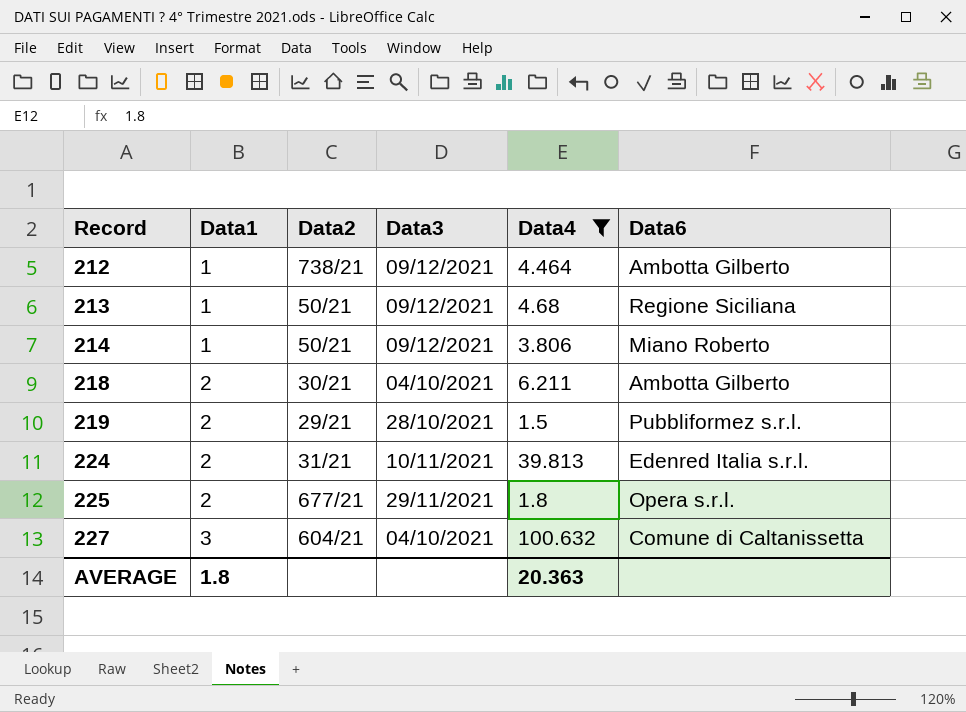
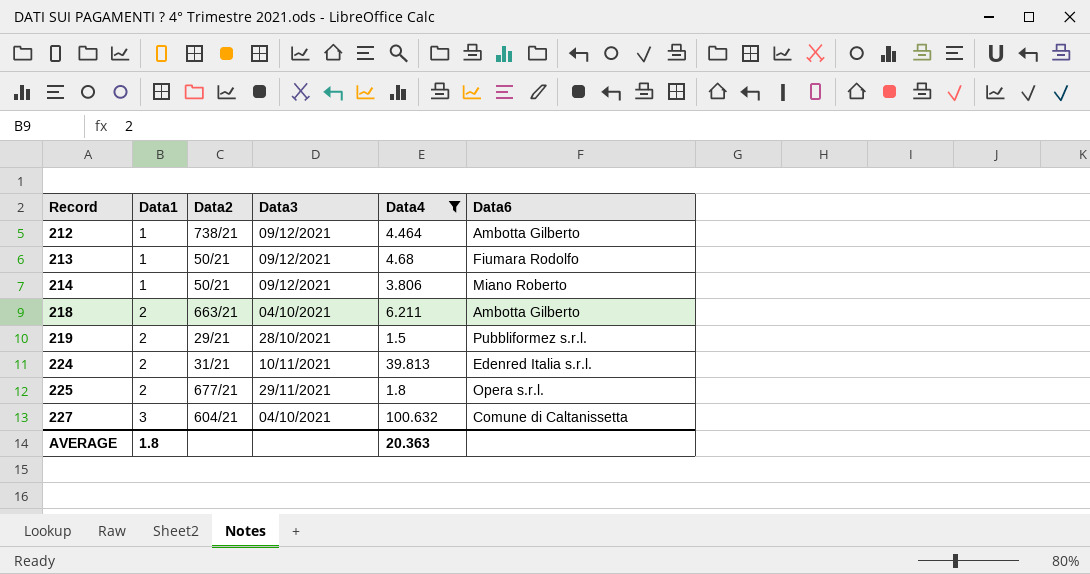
213 | Data6: Regione Siciliana -> Fiumara Rodolfo
218 | Data2: 30/21 -> 663/21

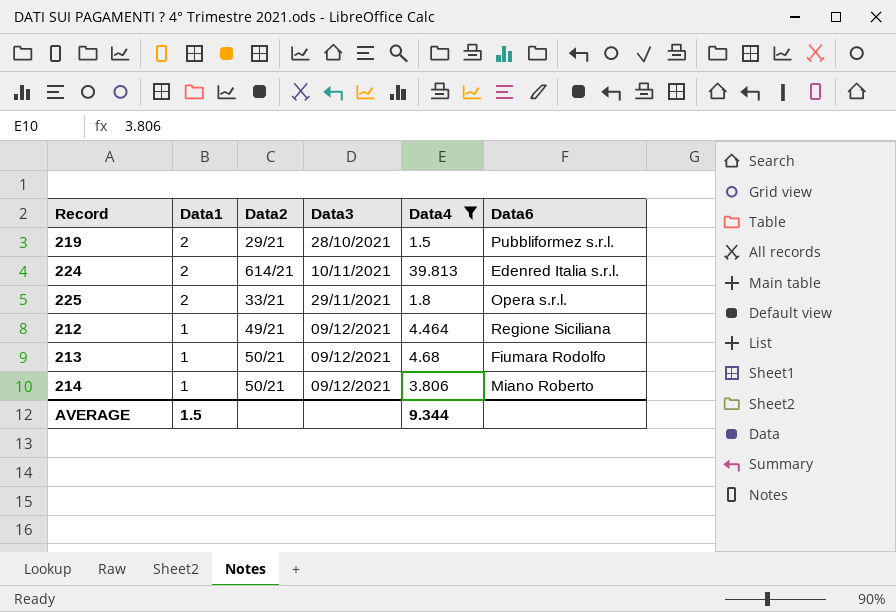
row order: Record ascending -> Data1 descending
row 218: 2 | 663/21 | 04/10/2021 | 6.211 | Ambotta Gilberto -> none
row 227: 3 | 604/21 | 04/10/2021 | 100.632 | Comune di Caltanissetta -> none
224 | Data2: 31/21 -> 614/21
225 | Data2: 677/21 -> 33/21
212 | Data2: 738/21 -> 49/21
212 | Data6: Ambotta Gilberto -> Regione Siciliana
AVERAGE | Data1: 1.8 -> 1.5
AVERAGE | Data4: 20.363 -> 9.344

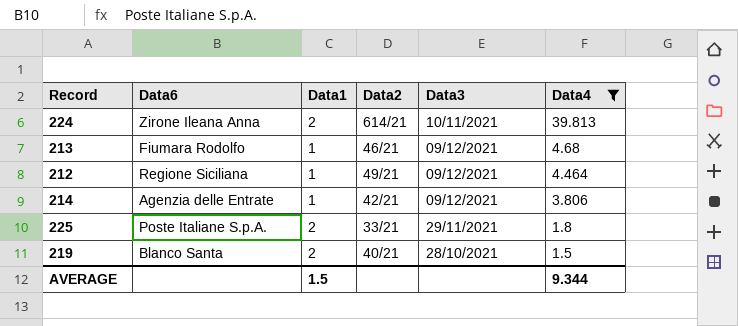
row order: Data1 descending -> Data4 descending
column Data6 | position: 6 -> 2
224 | Data6: Edenred Italia s.r.l. -> Zirone Ileana Anna
213 | Data2: 50/21 -> 46/21
214 | Data6: Miano Roberto -> Agenzia delle Entrate
214 | Data2: 50/21 -> 42/21
225 | Data6: Opera s.r.l. -> Poste Italiane S.p.A.
219 | Data6: Pubbliformez s.r.l. -> Blanco Santa
219 | Data2: 29/21 -> 40/21

